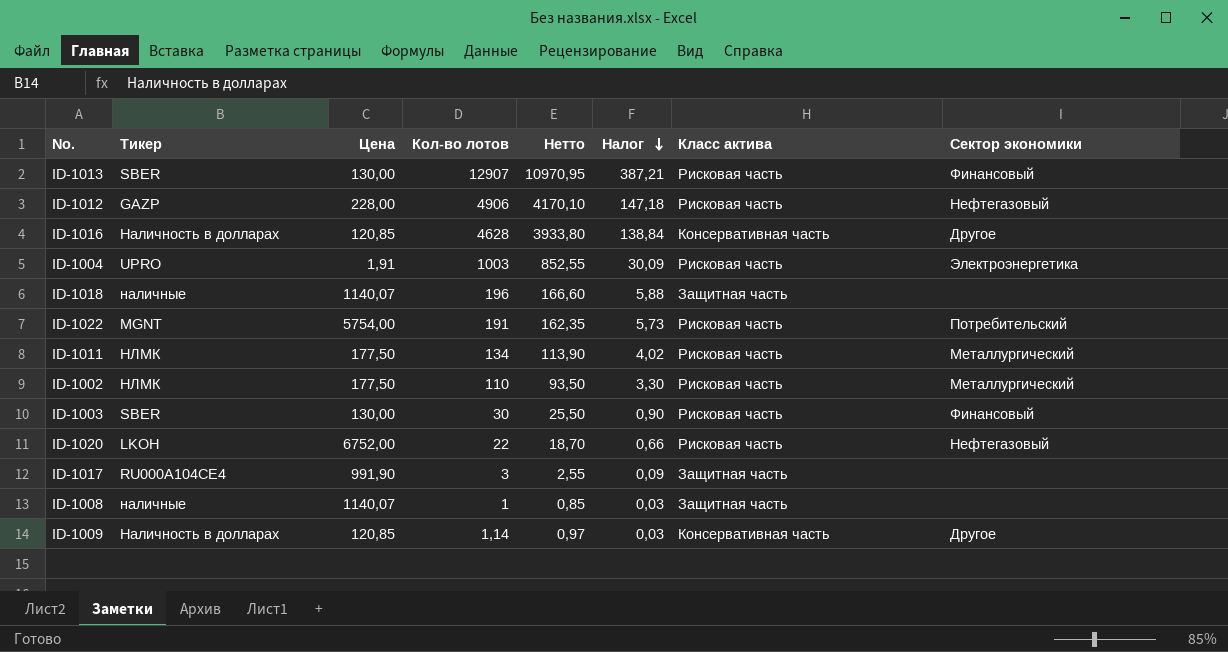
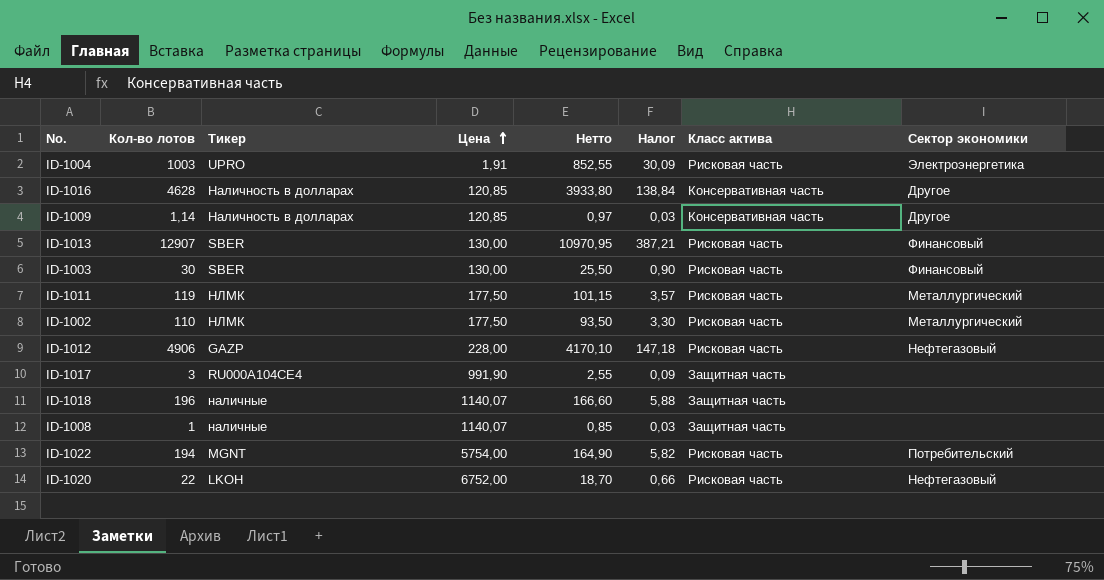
row order: Налог descending -> Цена ascending
column Кол-во лотов | position: 4 -> 2
ID-1011 | Кол-во лотов: 134 -> 119
ID-1011 | Нетто: 113,90 -> 101,15
ID-1011 | Налог: 4,02 -> 3,57
ID-1022 | Кол-во лотов: 191 -> 194
ID-1022 | Нетто: 162,35 -> 164,90
ID-1022 | Налог: 5,73 -> 5,82

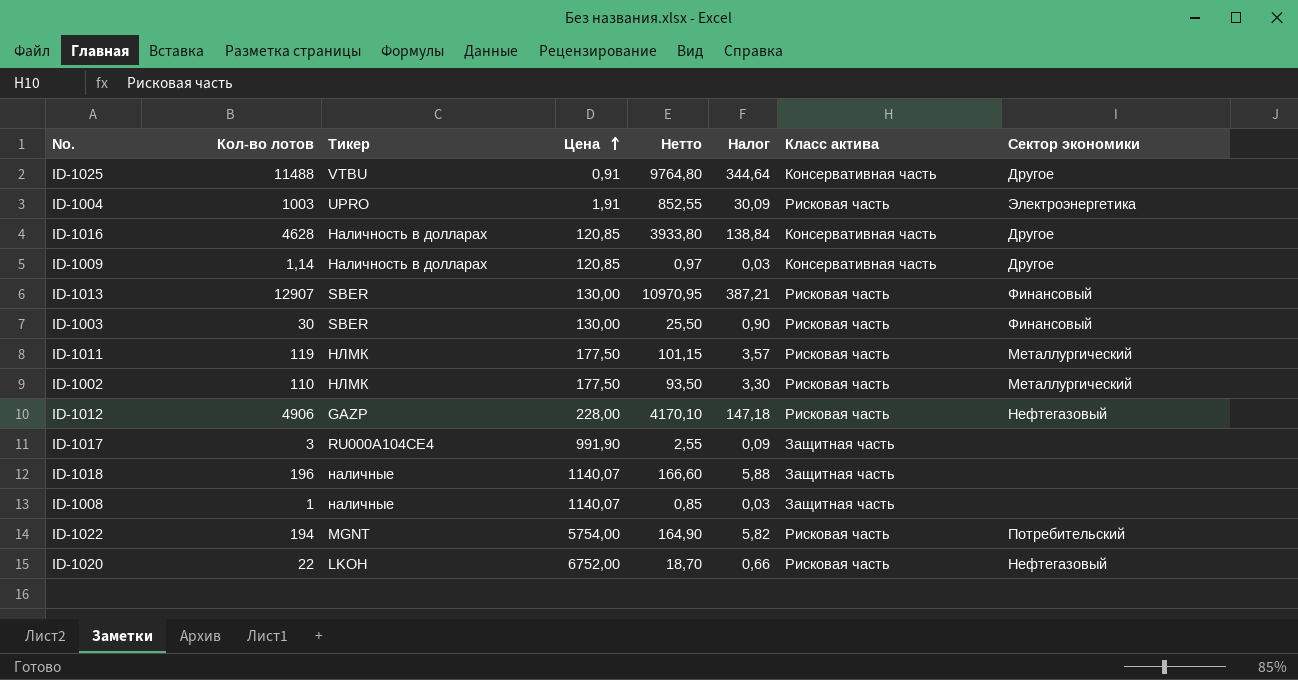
row ID-1025: none -> 11488 | VTBU | 0,91 | 9764,80 | 344,64 | Консервативная часть | Другое

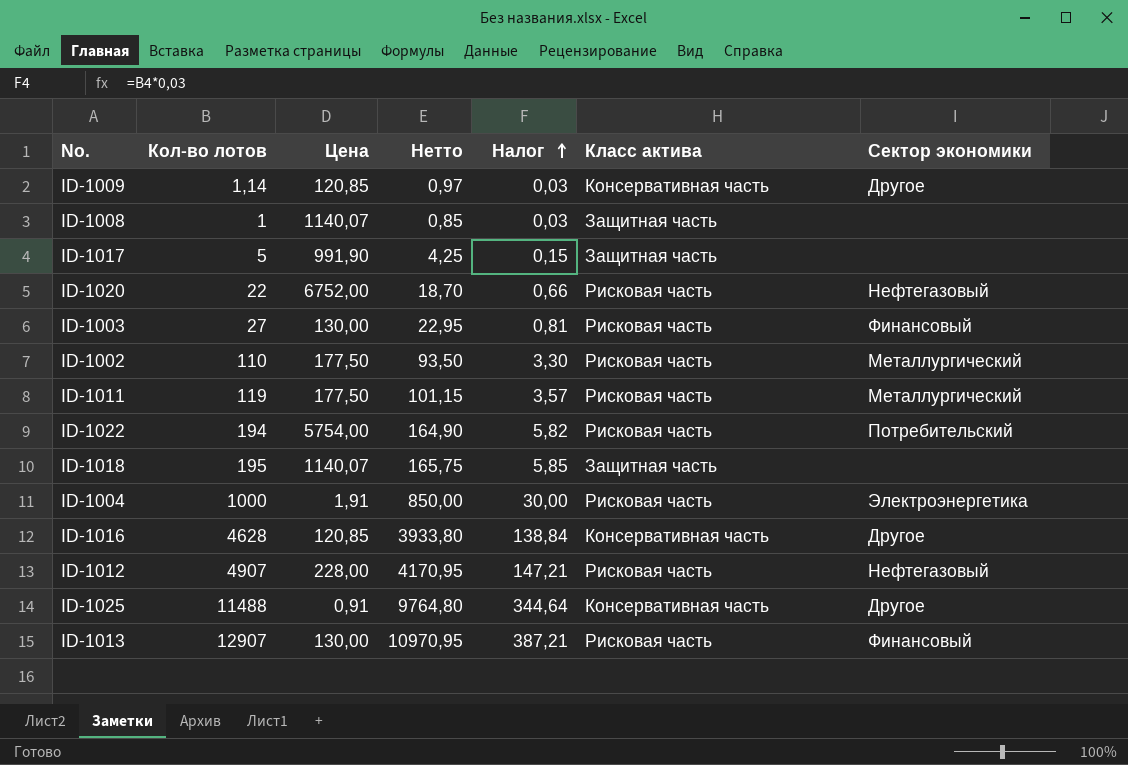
row order: Цена ascending -> Налог ascending
column Тикер | position: 3 -> none
ID-1017 | Кол-во лотов: 3 -> 5
ID-1017 | Нетто: 2,55 -> 4,25
ID-1017 | Налог: 0,09 -> 0,15
ID-1003 | Кол-во лотов: 30 -> 27
ID-1003 | Нетто: 25,50 -> 22,95
ID-1003 | Налог: 0,90 -> 0,81
ID-1018 | Кол-во лотов: 196 -> 195
ID-1018 | Нетто: 166,60 -> 165,75
ID-1018 | Налог: 5,88 -> 5,85
ID-1004 | Кол-во лотов: 1003 -> 1000
ID-1004 | Нетто: 852,55 -> 850,00
ID-1004 | Налог: 30,09 -> 30,00
ID-1012 | Кол-во лотов: 4906 -> 4907
ID-1012 | Нетто: 4170,10 -> 4170,95
ID-1012 | Налог: 147,18 -> 147,21

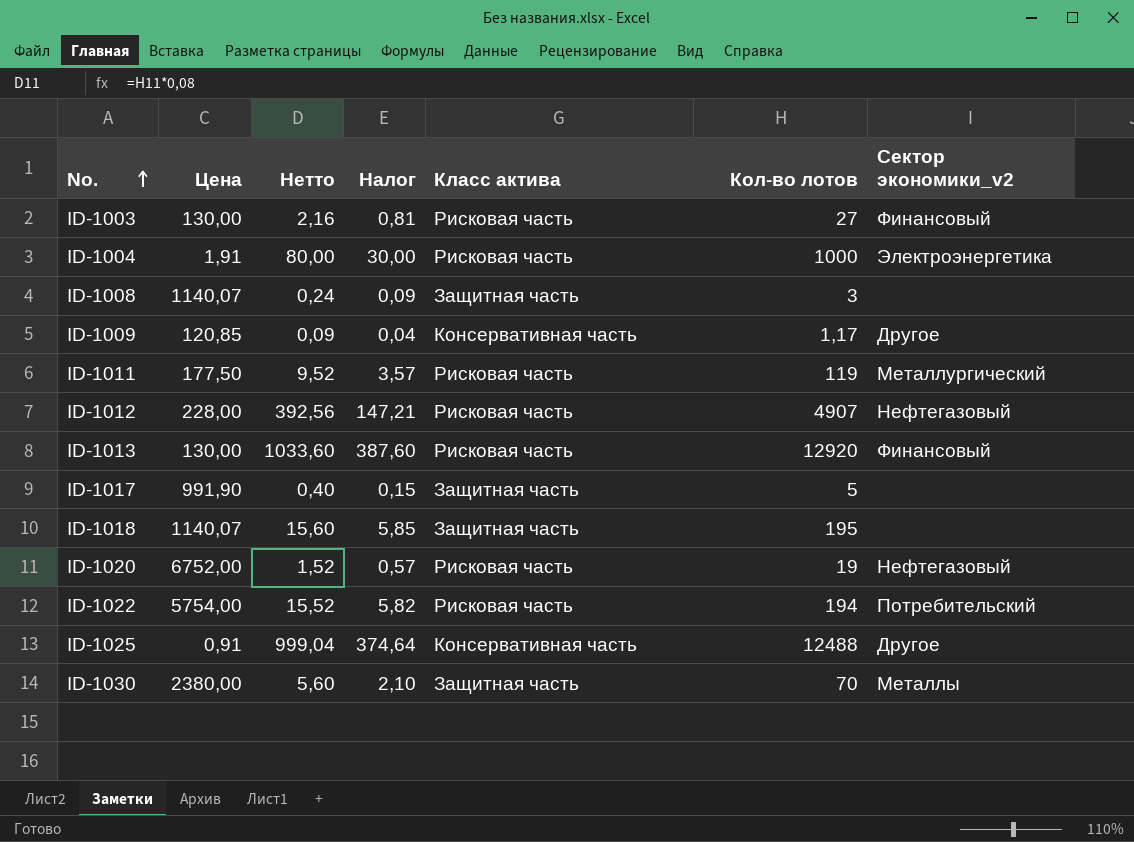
row order: Налог ascending -> No. ascending
column Нетто | formula: [Кол-во лотов] * 0,85 -> [Кол-во лотов] * 0,08
column Кол-во лотов | position: 2 -> 6
column name: Сектор экономики -> Сектор экономики_v2
row ID-1002: 110 | 177,50 | 93,50 | 3,30 | Рисковая часть | Металлургический -> none
row ID-1016: 4628 | 120,85 | 3933,80 | 138,84 | Консервативная часть | Другое -> none
ID-1008 | Налог: 0,03 -> 0,09
ID-1008 | Кол-во лотов: 1 -> 3
ID-1009 | Налог: 0,03 -> 0,04
ID-1009 | Кол-во лотов: 1,14 -> 1,17
ID-1013 | Налог: 387,21 -> 387,60
ID-1013 | Кол-во лотов: 12907 -> 12920
ID-1020 | Налог: 0,66 -> 0,57
ID-1020 | Кол-во лотов: 22 -> 19
ID-1025 | Налог: 344,64 -> 374,64
ID-1025 | Кол-во лотов: 11488 -> 12488
row ID-1030: none -> 2380,00 | 5,60 | 2,10 | Защитная часть | 70 | Металлы

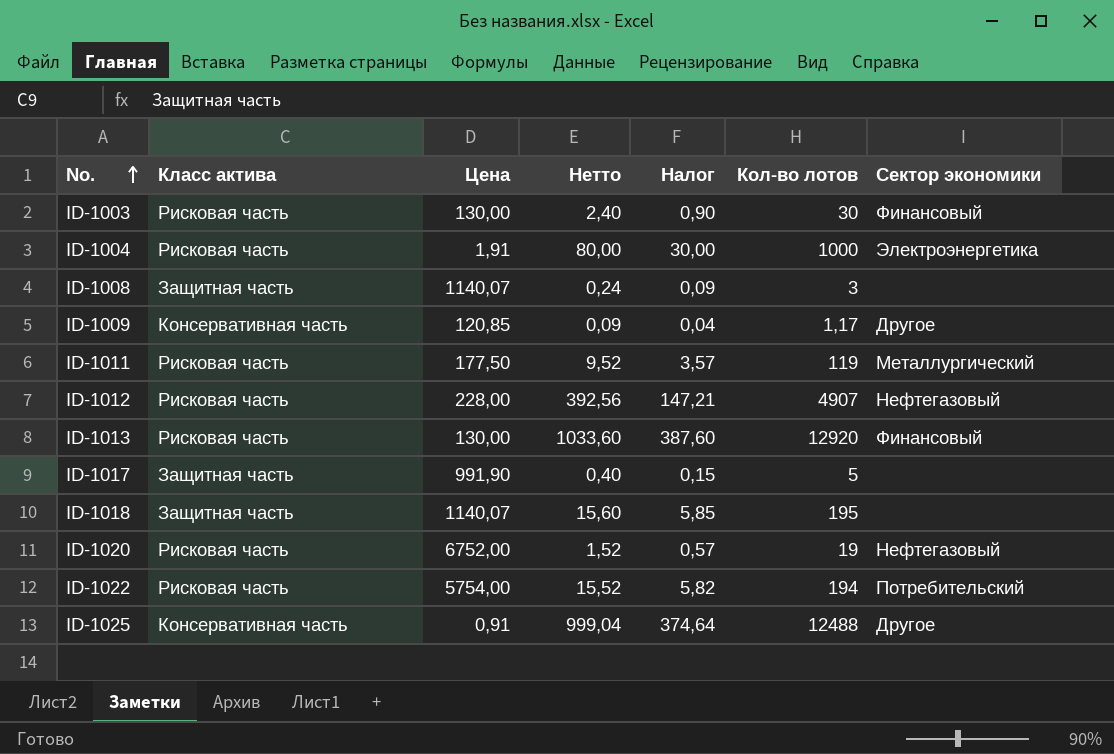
column Класс актива | position: 5 -> 2
column name: Сектор экономики_v2 -> Сектор экономики
row ID-1030: 2380,00 | 5,60 | 2,10 | Защитная часть | 70 | Металлы -> none
ID-1003 | Нетто: 2,16 -> 2,40
ID-1003 | Налог: 0,81 -> 0,90
ID-1003 | Кол-во лотов: 27 -> 30

